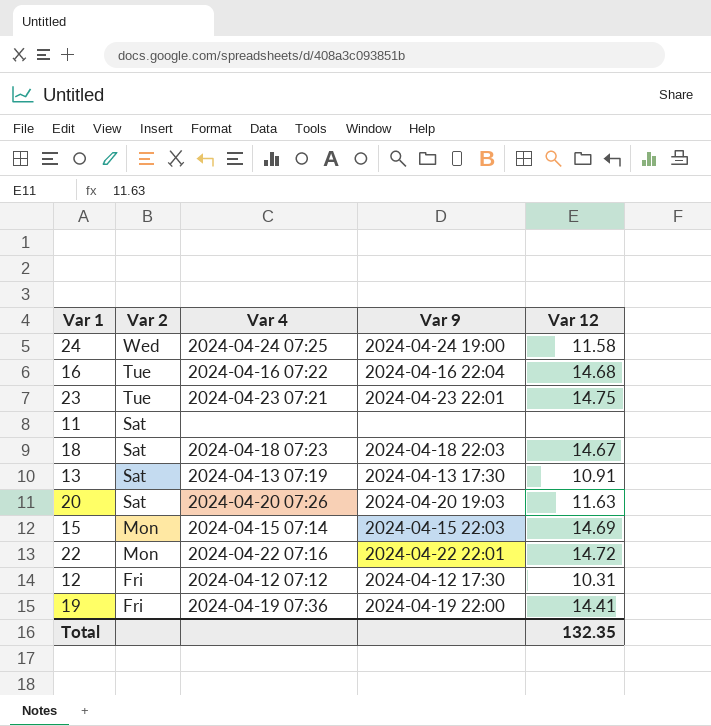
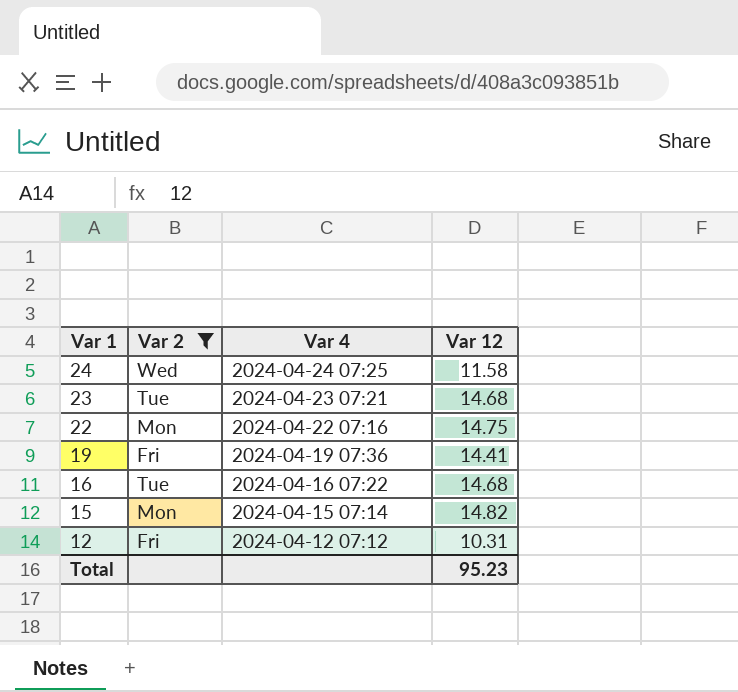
filter: none -> Var 2 != Sat
row order: Var 2 descending -> Var 1 descending
column Var 9 | position: 4 -> none
23 | Var 12: 14.75 -> 14.68
22 | Var 12: 14.72 -> 14.75
15 | Var 12: 14.69 -> 14.82
Total | Var 12: 132.35 -> 95.23

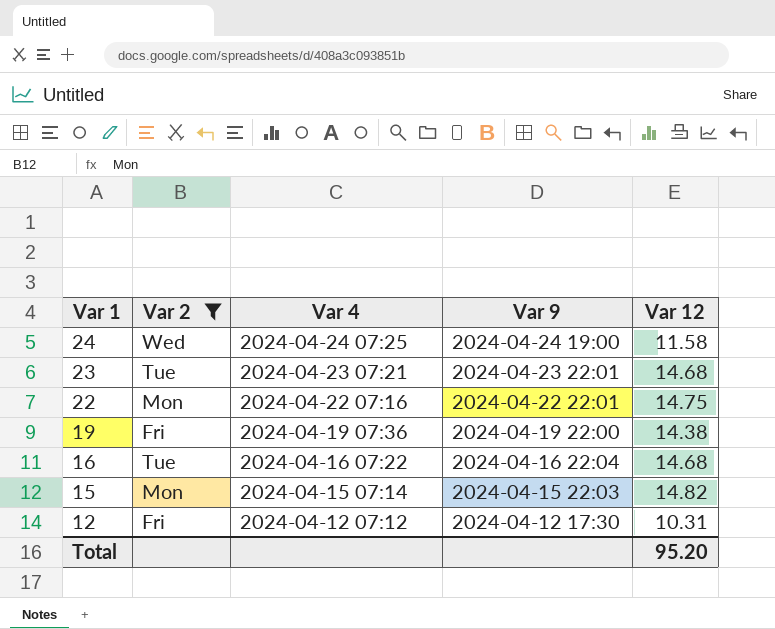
column Var 9 | position: none -> 4
19 | Var 12: 14.41 -> 14.38
Total | Var 12: 95.23 -> 95.20

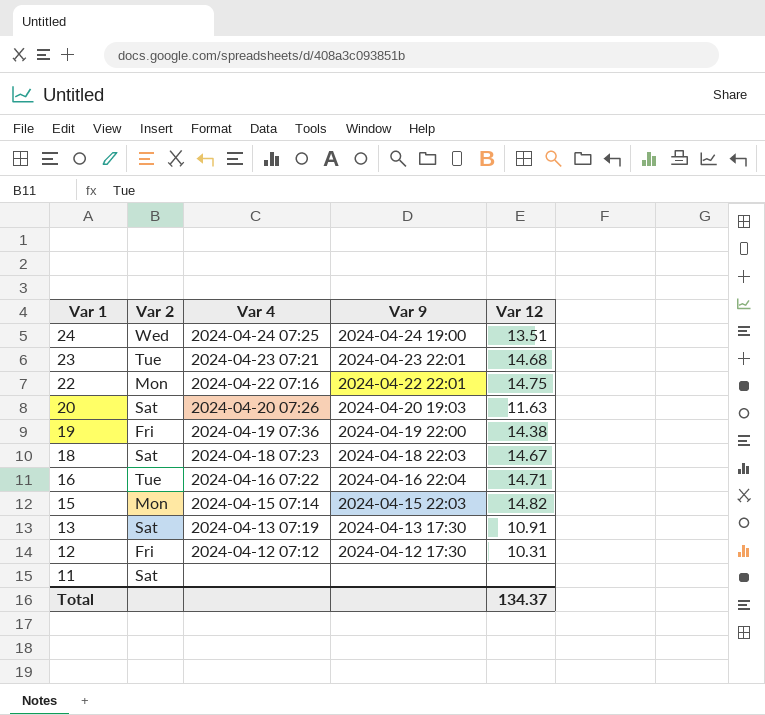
filter: Var 2 != Sat -> none
24 | Var 12: 11.58 -> 13.51
16 | Var 12: 14.68 -> 14.71
Total | Var 12: 95.20 -> 134.37

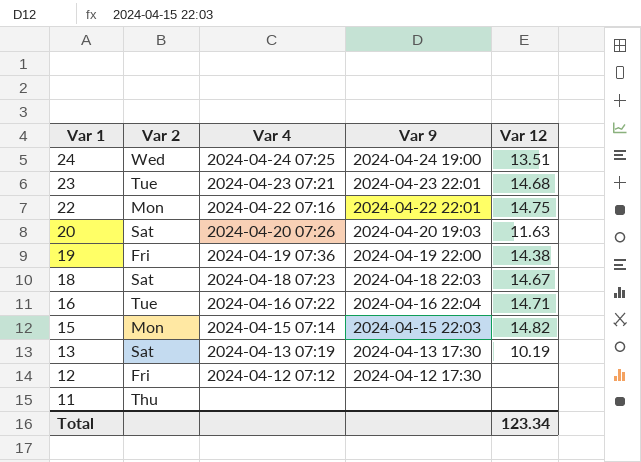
13 | Var 12: 10.91 -> 10.19
12 | Var 12: 10.31 -> none
11 | Var 2: Sat -> Thu
Total | Var 12: 134.37 -> 123.34

